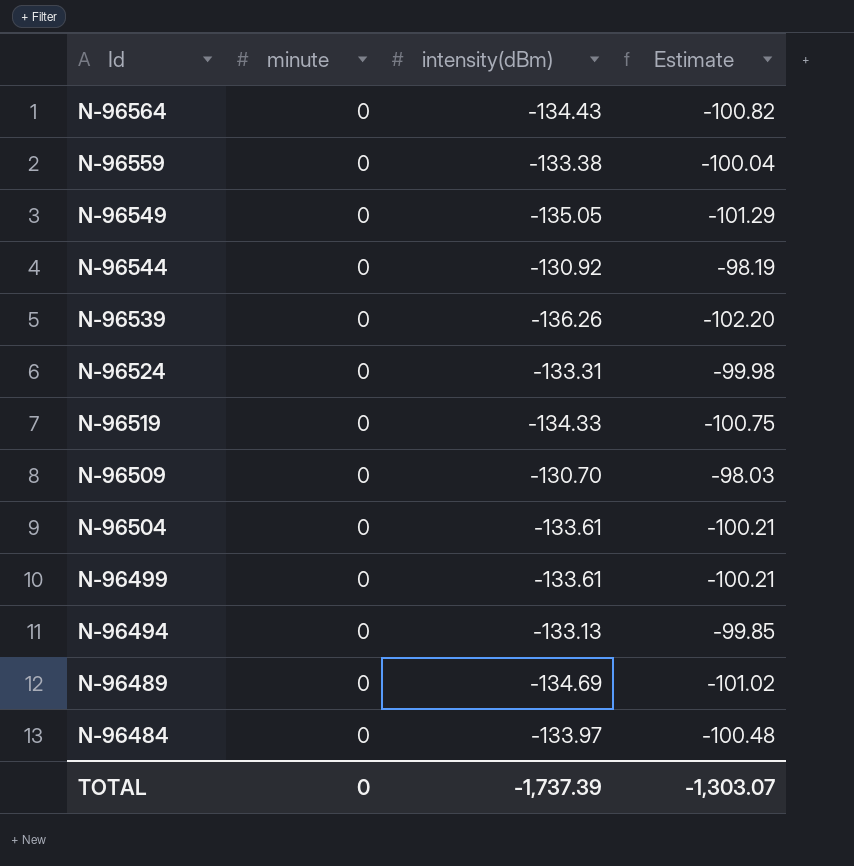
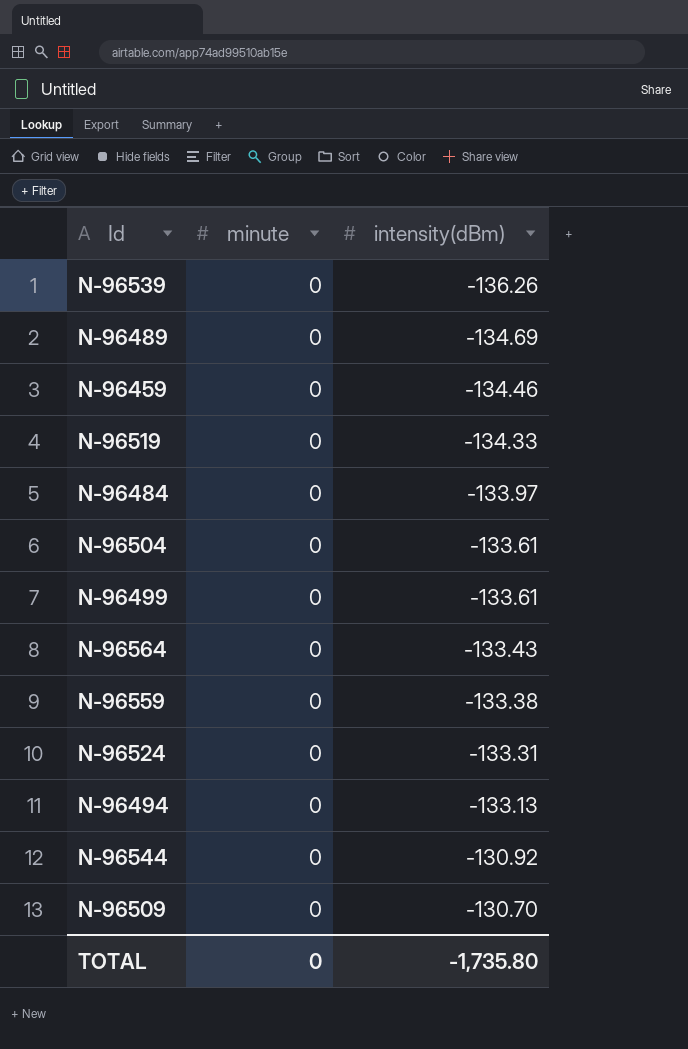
row order: Id descending -> intensity(dBm) ascending
column Estimate | formula: [intensity(dBm)] * 0.75 -> none
row N-96549: 0 | -135.05 | -101.29 -> none
row N-96459: none -> 0 | -134.46
N-96564 | intensity(dBm): -134.43 -> -133.43
TOTAL | intensity(dBm): -1,737.39 -> -1,735.80

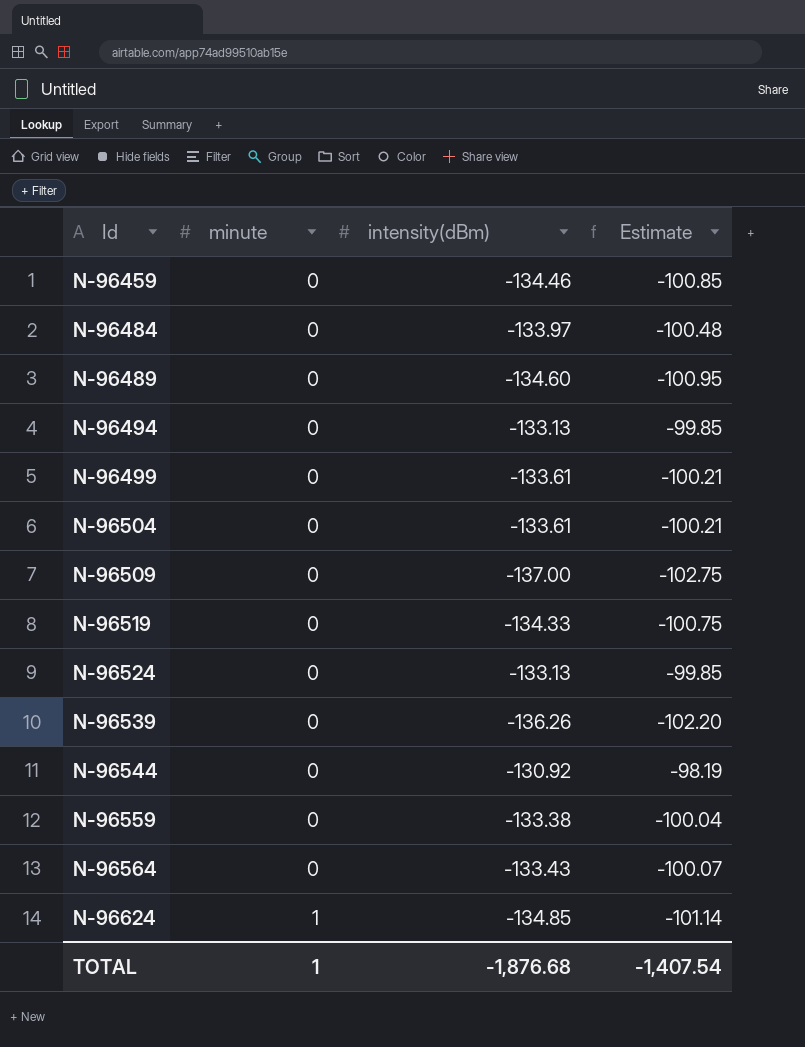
row order: intensity(dBm) ascending -> Id ascending
column Estimate | formula: none -> [intensity(dBm)] * 0.75
N-96489 | intensity(dBm): -134.69 -> -134.60
N-96509 | intensity(dBm): -130.70 -> -137.00
N-96524 | intensity(dBm): -133.31 -> -133.13
row N-96624: none -> 1 | -134.85 | -101.14
TOTAL | minute: 0 -> 1
TOTAL | intensity(dBm): -1,735.80 -> -1,876.68

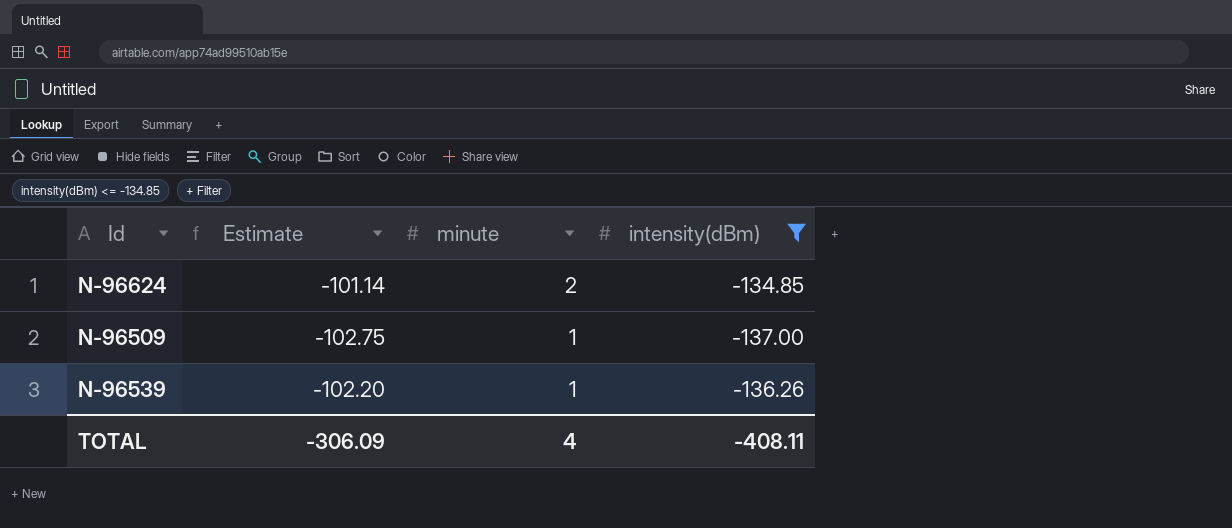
filter: none -> intensity(dBm) <= -134.85
row order: Id ascending -> minute descending
column Estimate | position: 4 -> 2
N-96624 | minute: 1 -> 2
N-96509 | minute: 0 -> 1
N-96539 | minute: 0 -> 1
TOTAL | Estimate: -1,407.54 -> -306.09
TOTAL | minute: 1 -> 4
TOTAL | intensity(dBm): -1,876.68 -> -408.11

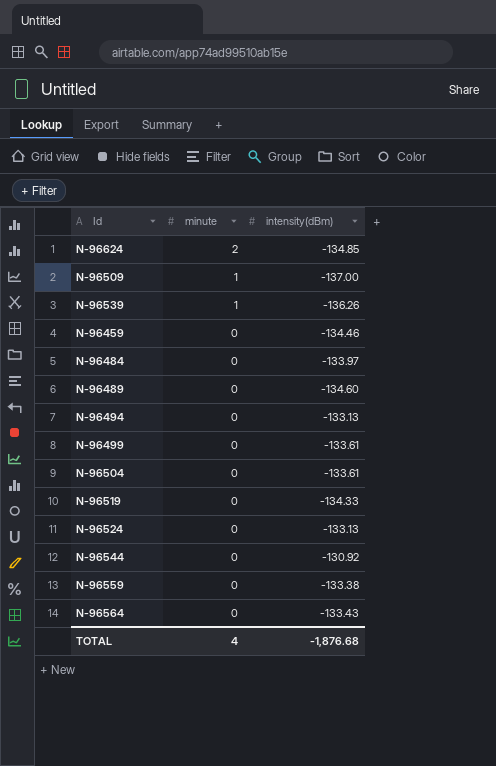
filter: intensity(dBm) <= -134.85 -> none
column Estimate | formula: [intensity(dBm)] * 0.75 -> none
TOTAL | intensity(dBm): -408.11 -> -1,876.68

